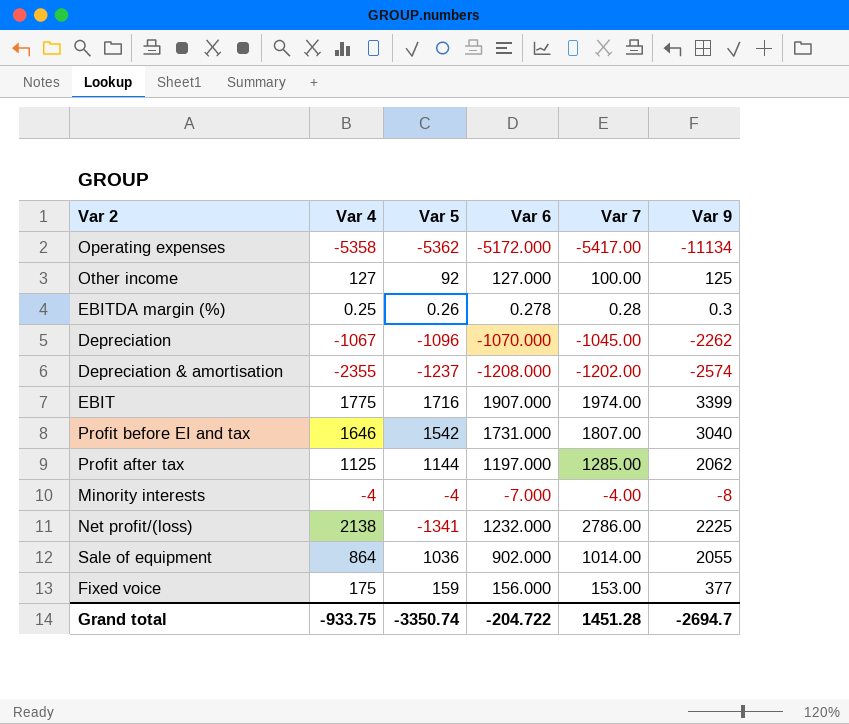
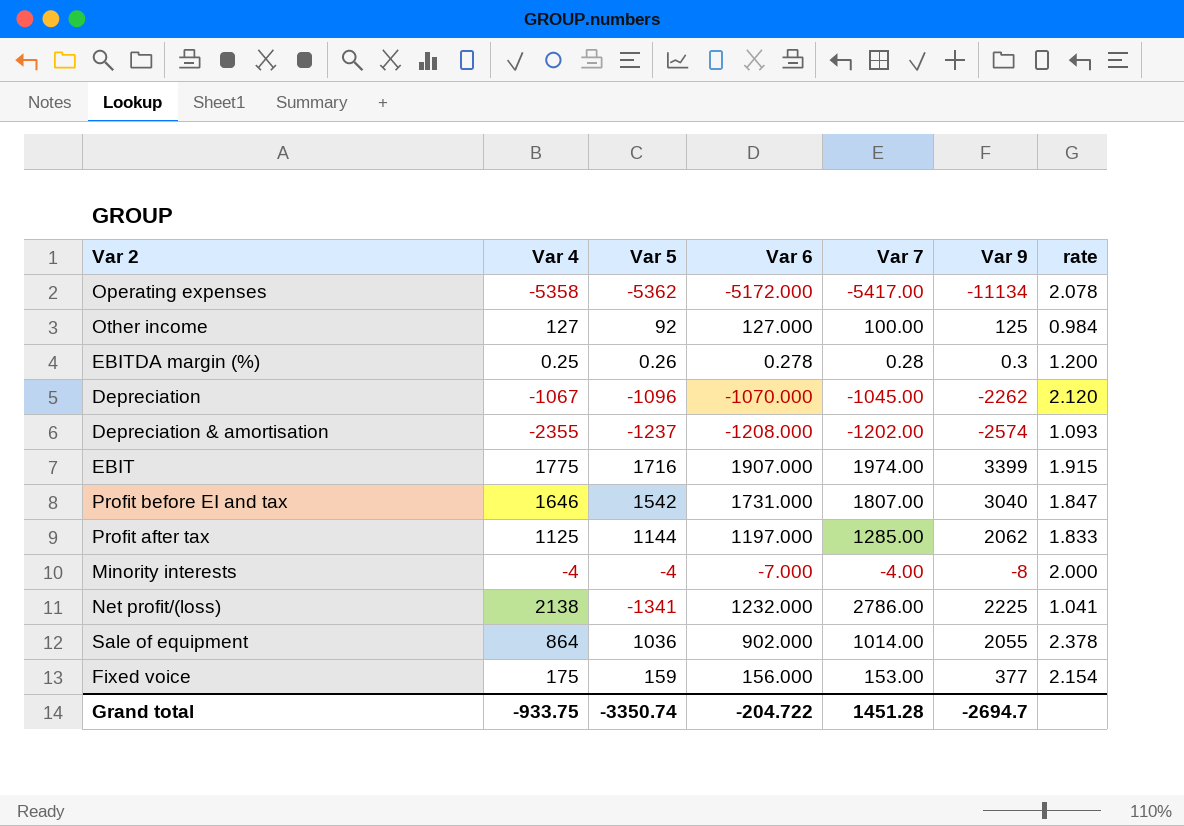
column rate | formula: none -> [Var 9] / [Var 4]

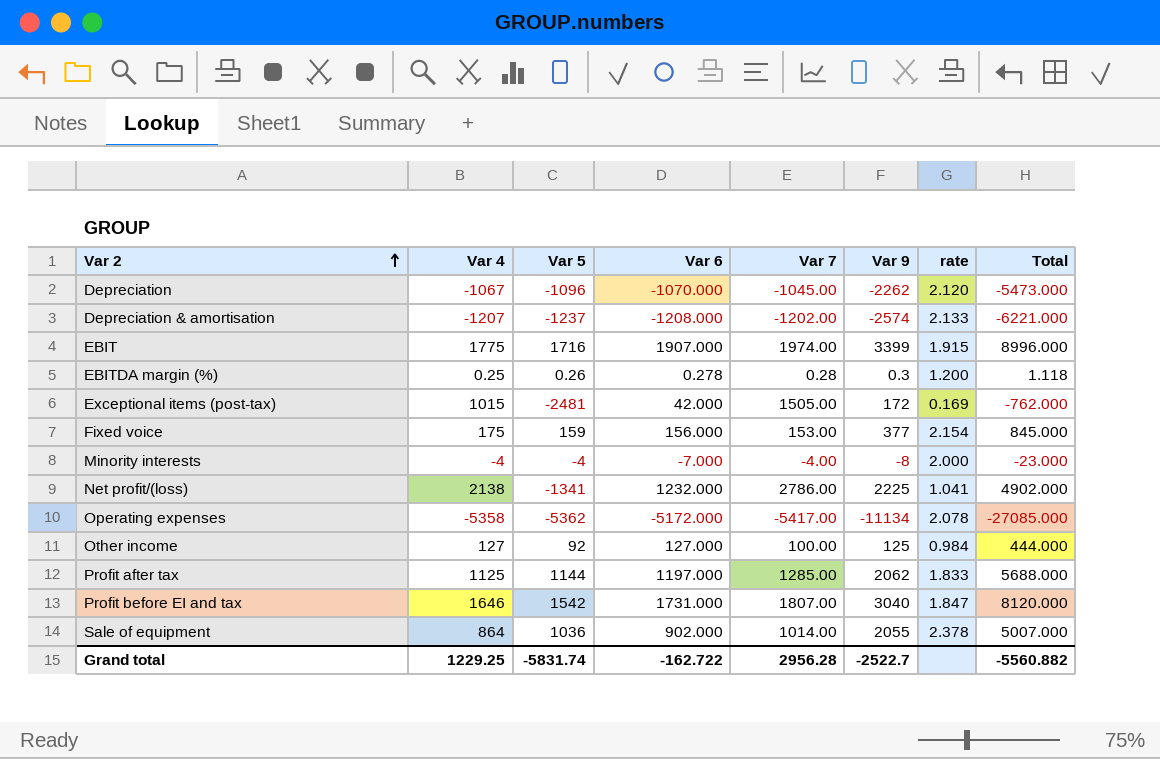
row order: none -> Var 2 ascending
column Total | formula: none -> [Var 5] + [Var 6] + [Var 7] + [Var 9]
Depreciation & amortisation | Var 4: -2355 -> -1207
Depreciation & amortisation | rate: 1.093 -> 2.133
row Exceptional items (post-tax): none -> 1015 | -2481 | 42.000 | 1505.00 | 172 | 0.169 | -762.000
Grand total | Var 4: -933.75 -> 1229.25
Grand total | Var 5: -3350.74 -> -5831.74
Grand total | Var 6: -204.722 -> -162.722
Grand total | Var 7: 1451.28 -> 2956.28
Grand total | Var 9: -2694.7 -> -2522.7

